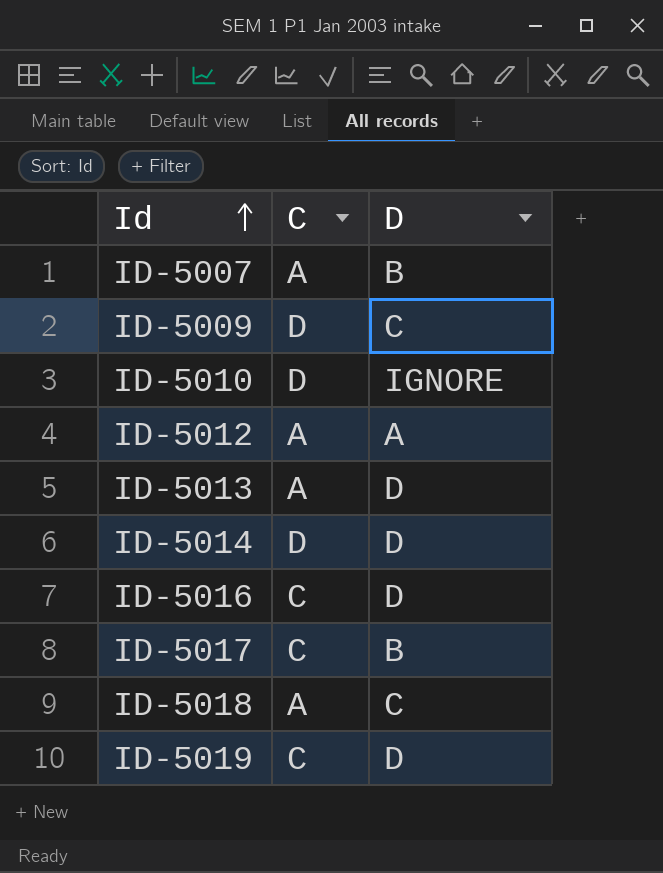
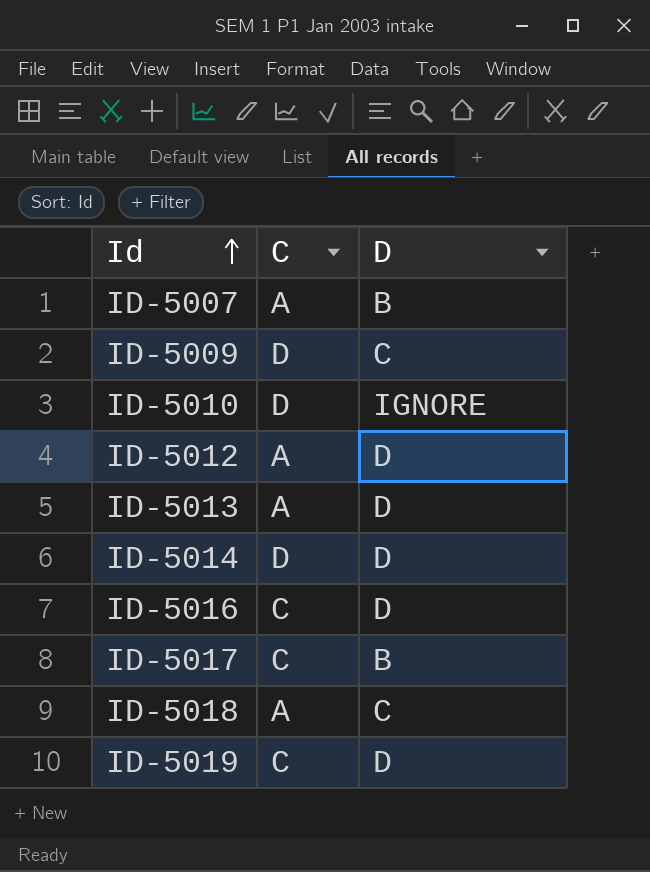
ID-5012 | D: A -> D

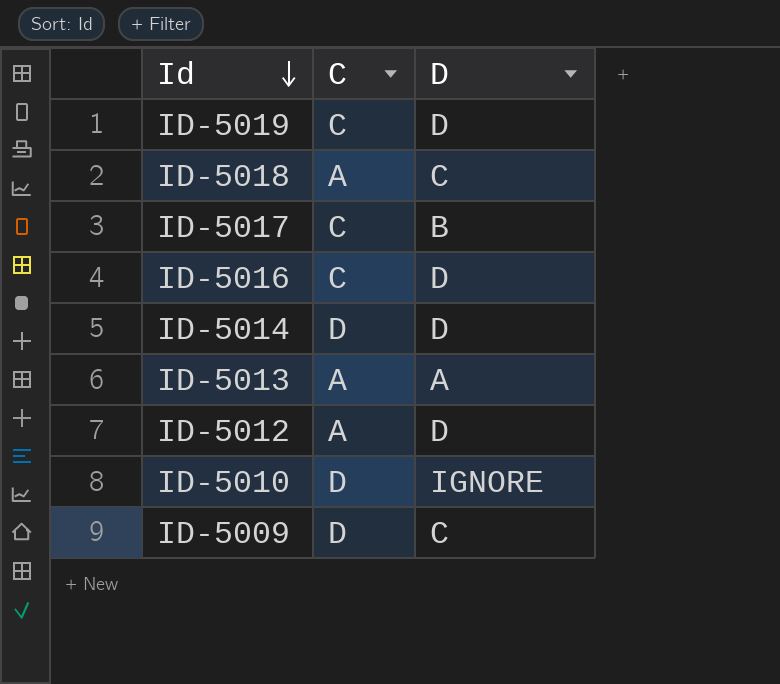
row order: Id ascending -> Id descending
row ID-5007: A | B -> none
ID-5013 | D: D -> A

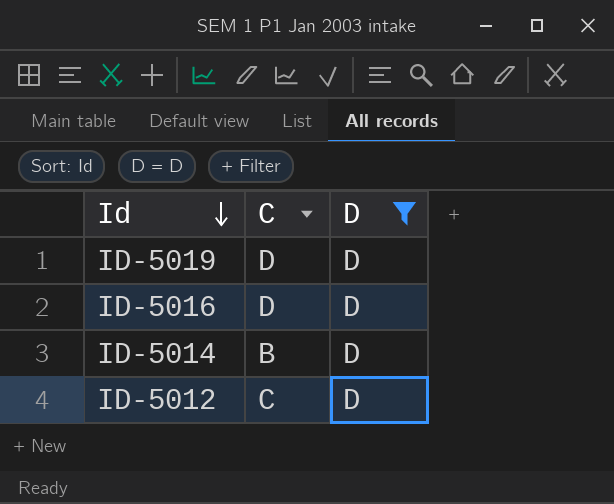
filter: none -> D = D
ID-5019 | C: C -> D
ID-5016 | C: C -> D
ID-5014 | C: D -> B
ID-5012 | C: A -> C

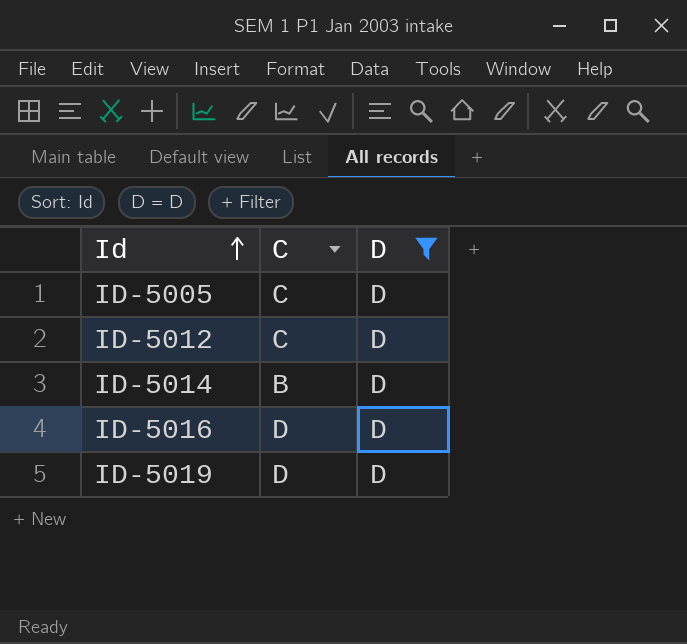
row order: Id descending -> Id ascending
row ID-5005: none -> C | D

